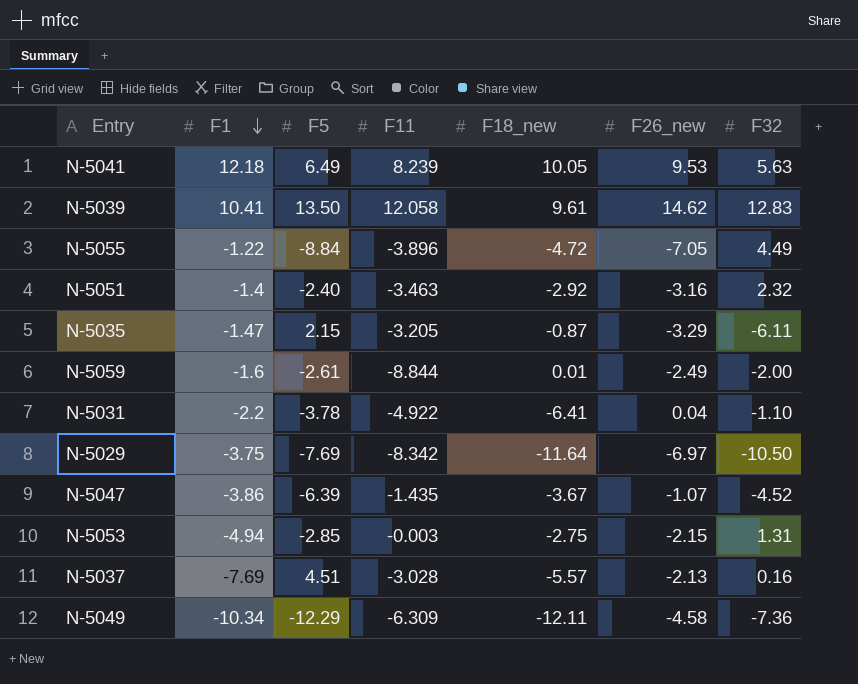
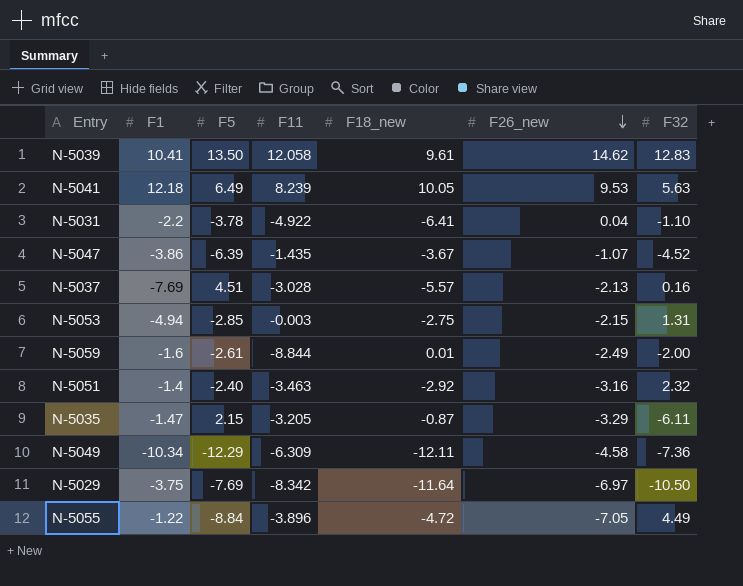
row order: F1 descending -> F26_new descending

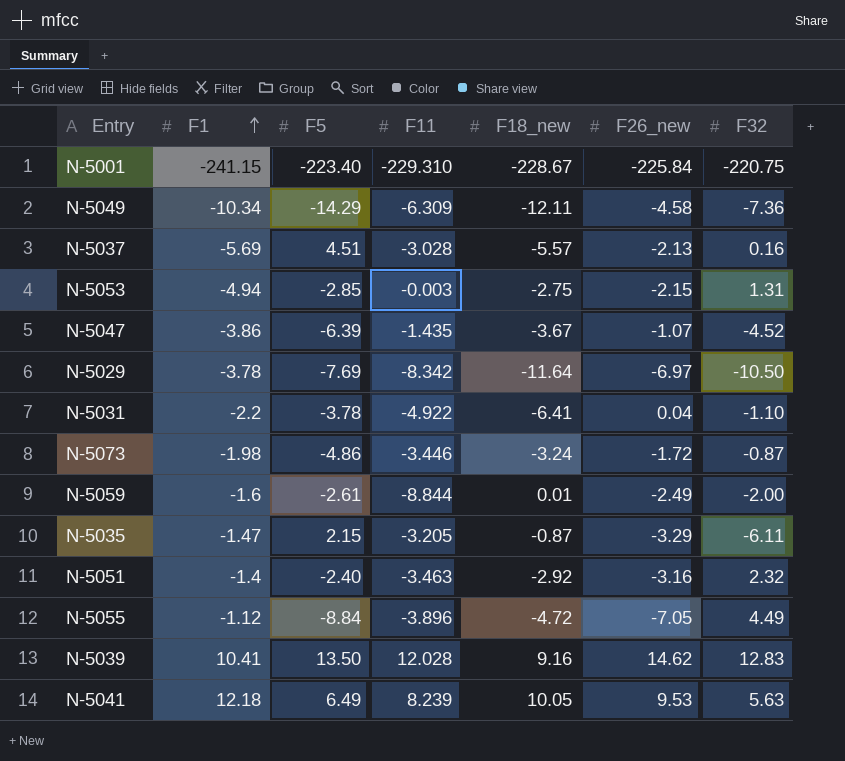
row order: F26_new descending -> F1 ascending
row N-5001: none -> -241.15 | -223.40 | -229.310 | -228.67 | -225.84 | -220.75
N-5049 | F5: -12.29 -> -14.29
N-5037 | F1: -7.69 -> -5.69
N-5029 | F1: -3.75 -> -3.78
row N-5073: none -> -1.98 | -4.86 | -3.446 | -3.24 | -1.72 | -0.87
N-5055 | F1: -1.22 -> -1.12
N-5039 | F11: 12.058 -> 12.028
N-5039 | F18_new: 9.61 -> 9.16

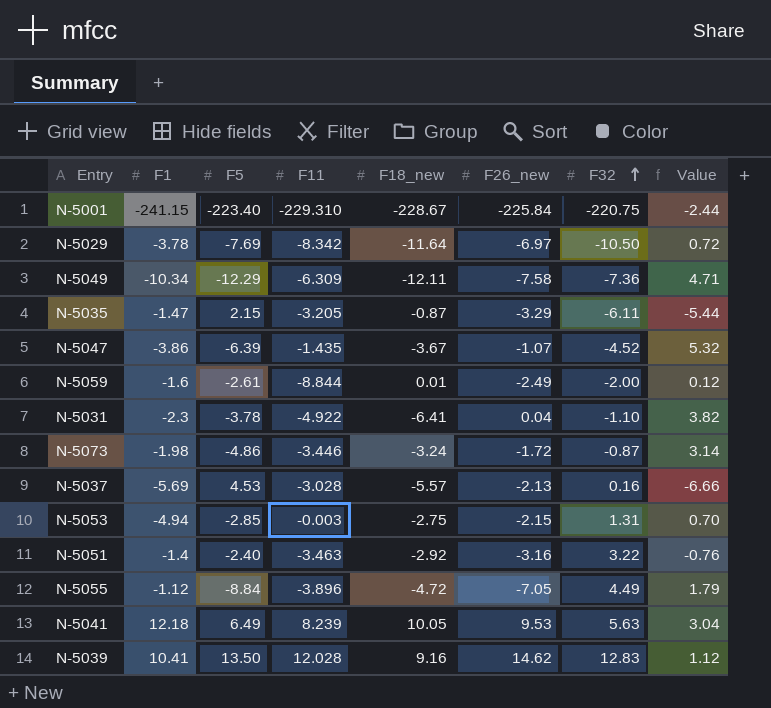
row order: F1 ascending -> F32 ascending
column Value | formula: none -> [F26_new] - [F5]
N-5049 | F5: -14.29 -> -12.29
N-5049 | F26_new: -4.58 -> -7.58
N-5031 | F1: -2.2 -> -2.3
N-5037 | F5: 4.51 -> 4.53
N-5051 | F32: 2.32 -> 3.22

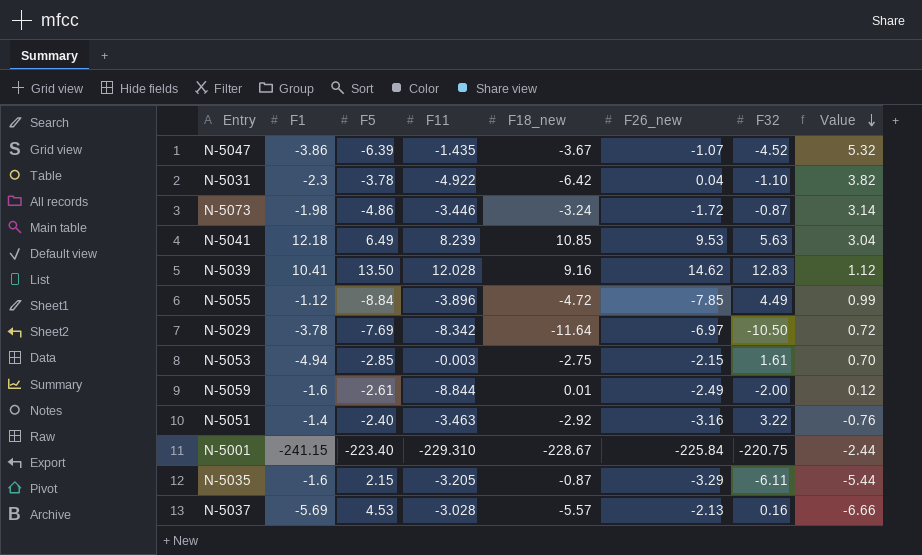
row order: F32 ascending -> Value descending
row N-5049: -10.34 | -12.29 | -6.309 | -12.11 | -7.58 | -7.36 | 4.71 -> none
N-5031 | F18_new: -6.41 -> -6.42
N-5041 | F18_new: 10.05 -> 10.85
N-5055 | F26_new: -7.05 -> -7.85
N-5055 | Value: 1.79 -> 0.99
N-5053 | F32: 1.31 -> 1.61
N-5035 | F1: -1.47 -> -1.6

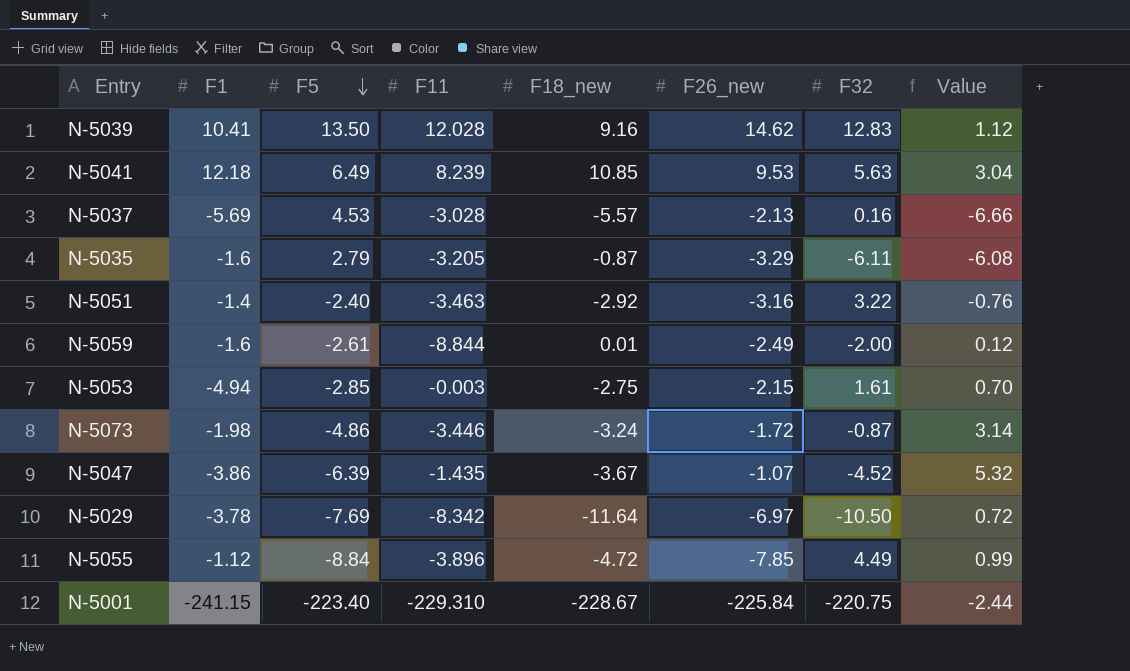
row order: Value descending -> F5 descending
row N-5031: -2.3 | -3.78 | -4.922 | -6.42 | 0.04 | -1.10 | 3.82 -> none
N-5035 | F5: 2.15 -> 2.79
N-5035 | Value: -5.44 -> -6.08

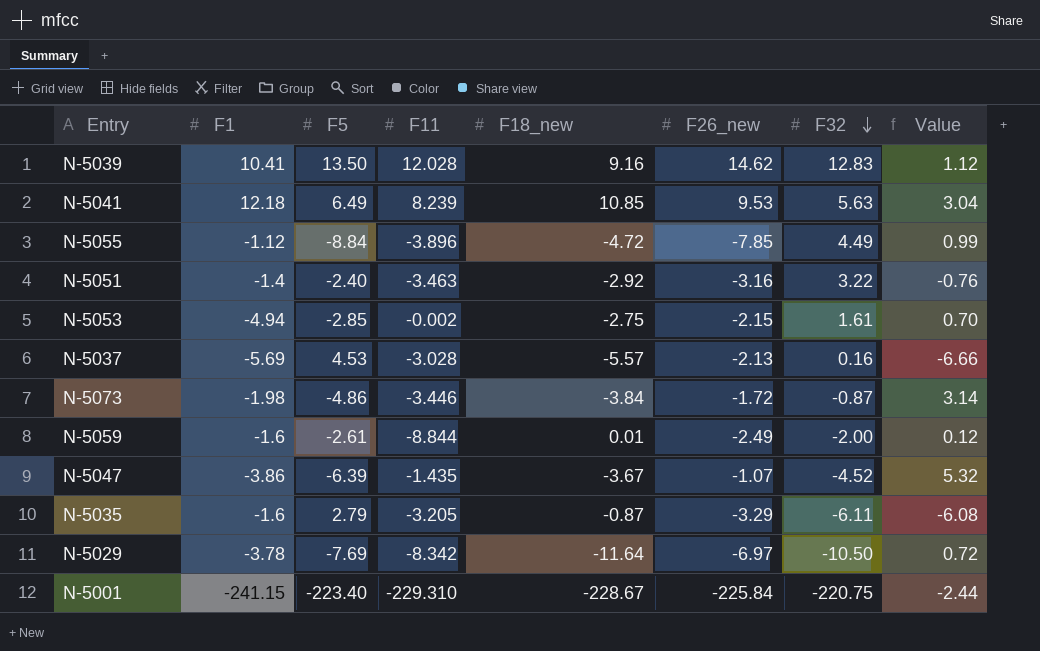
row order: F5 descending -> F32 descending
N-5053 | F11: -0.003 -> -0.002
N-5073 | F18_new: -3.24 -> -3.84

